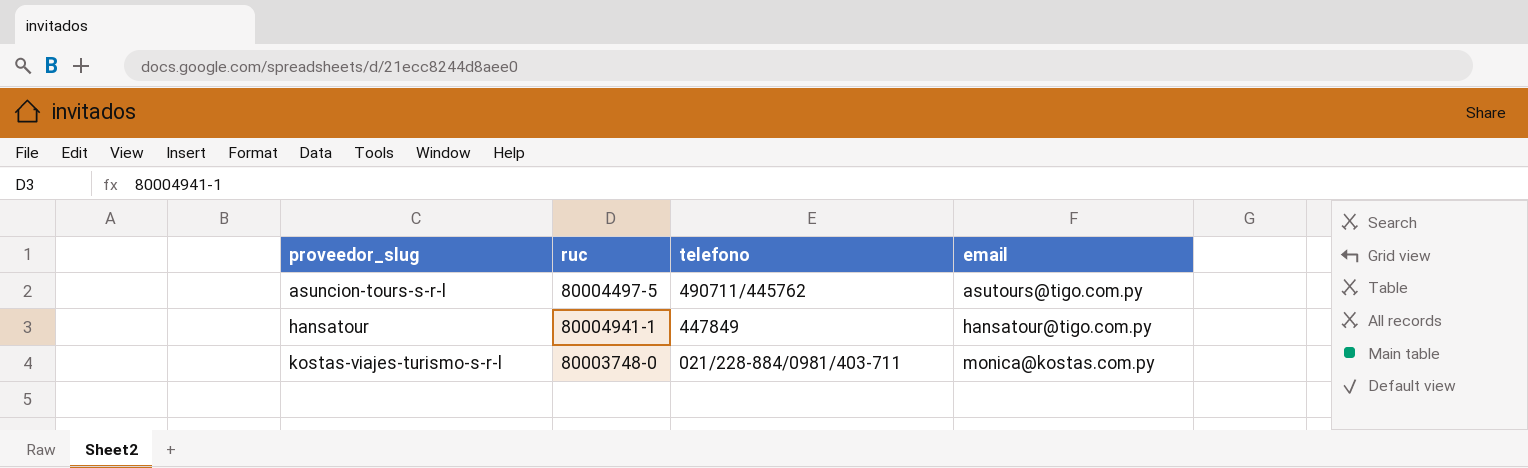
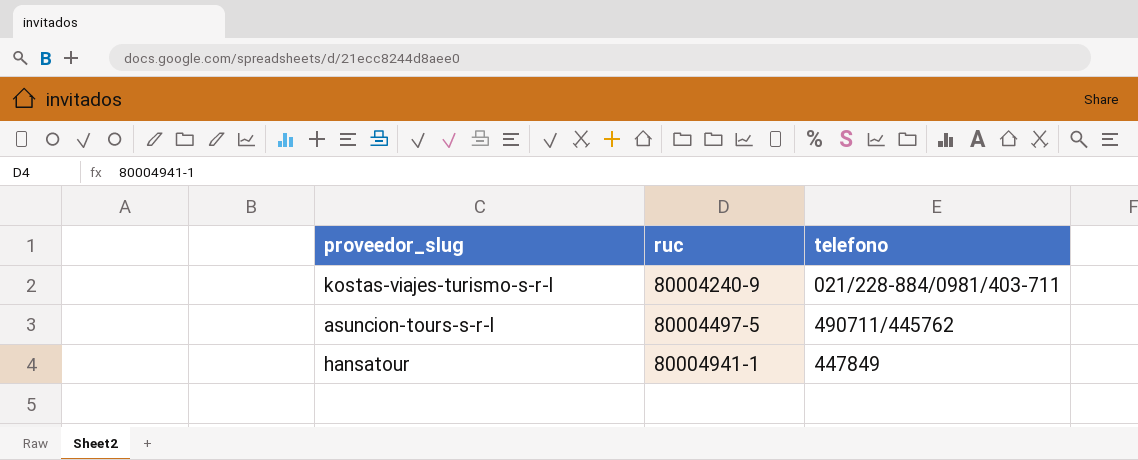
row order: proveedor_slug ascending -> ruc ascending
column email | position: 4 -> none
kostas-viajes-turismo-s-r-l | ruc: 80003748-0 -> 80004240-9

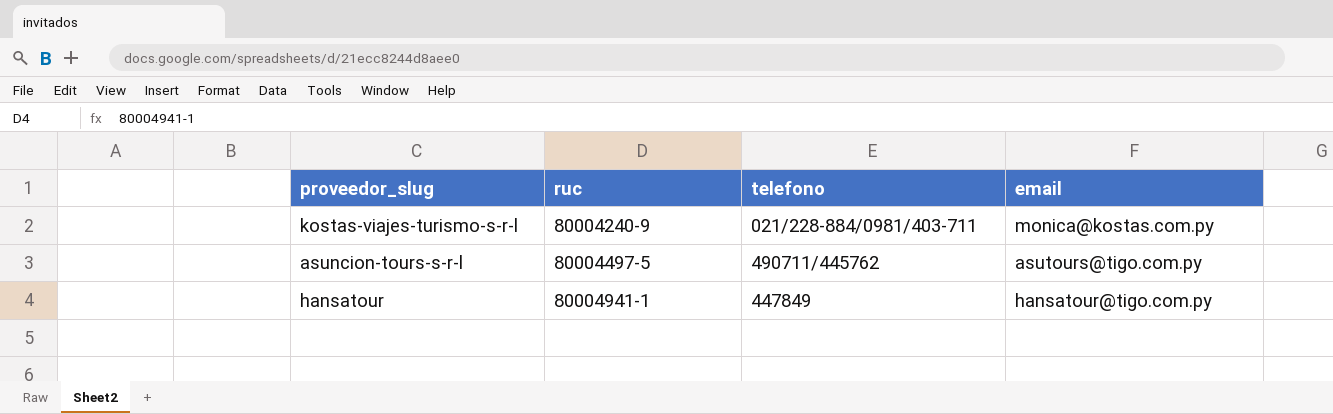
column email | position: none -> 4

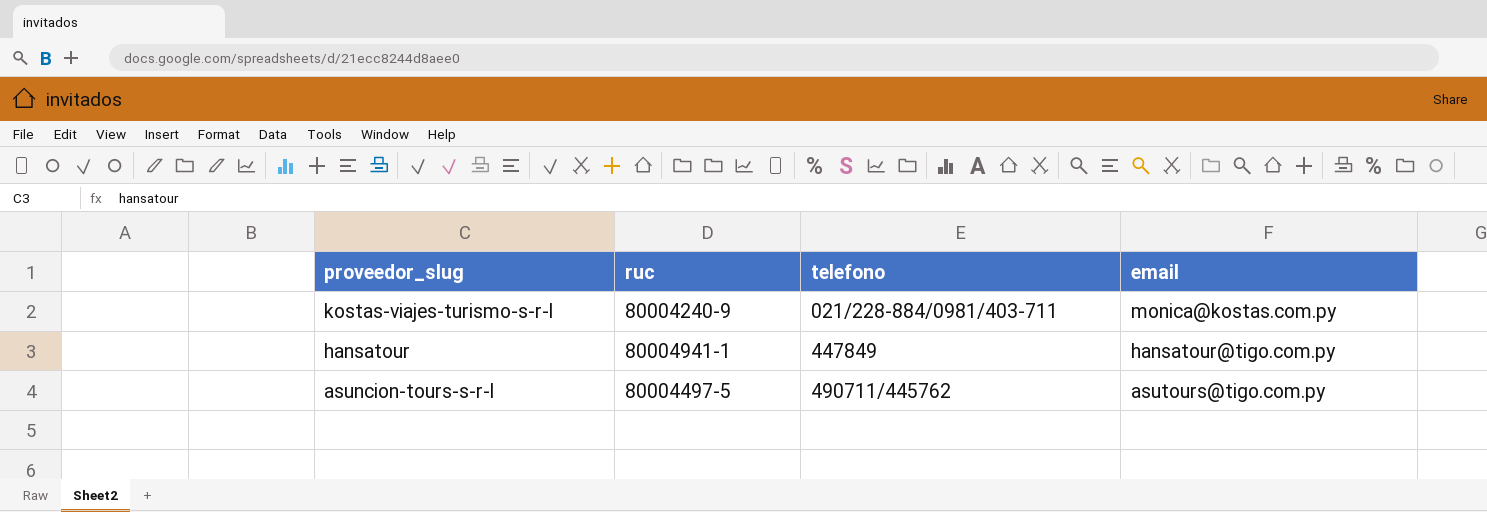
row order: ruc ascending -> proveedor_slug descending

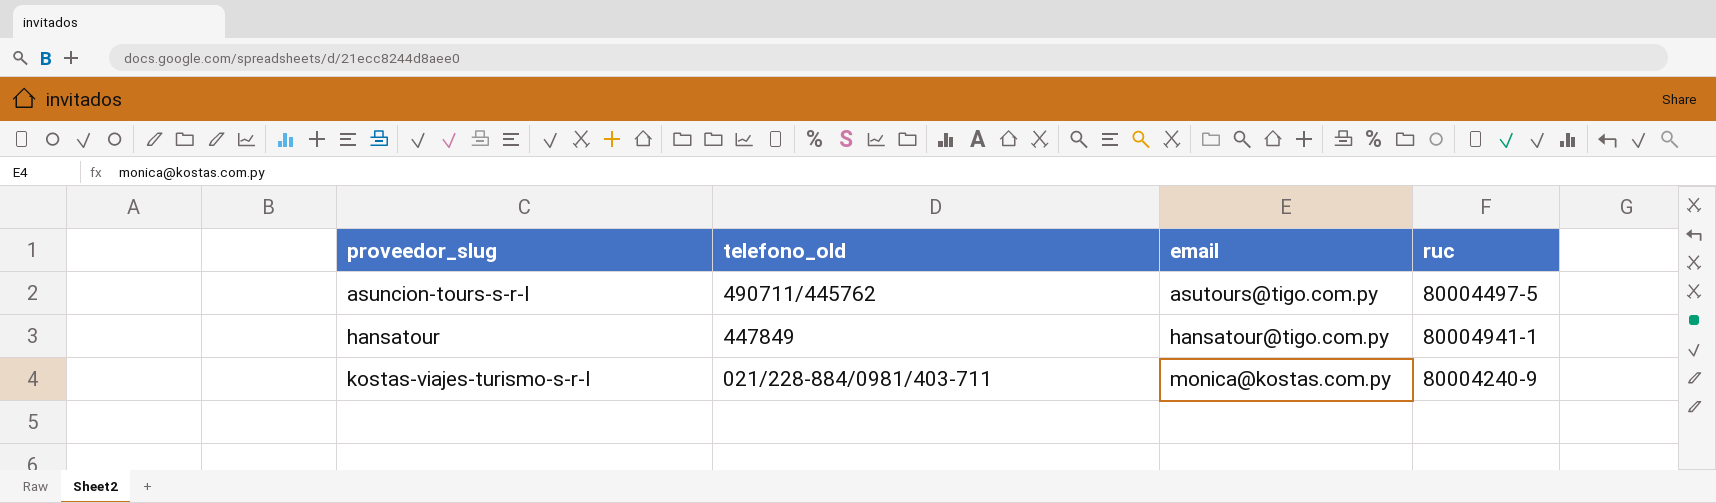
row order: proveedor_slug descending -> proveedor_slug ascending
column name: telefono -> telefono_old
column ruc | position: 2 -> 4

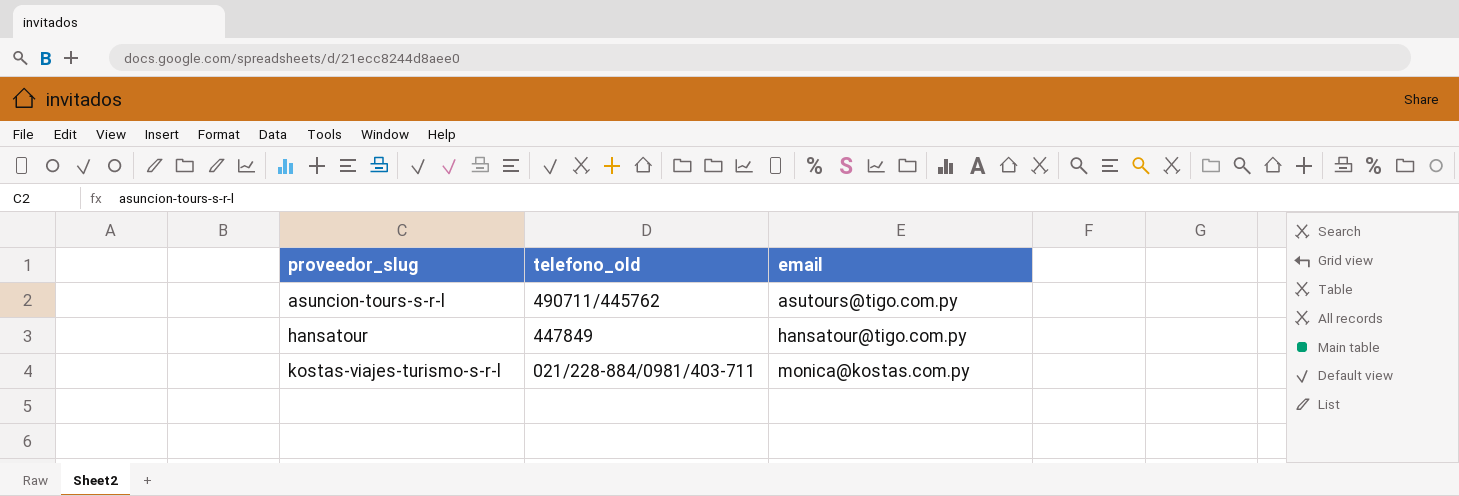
column ruc | position: 4 -> none

